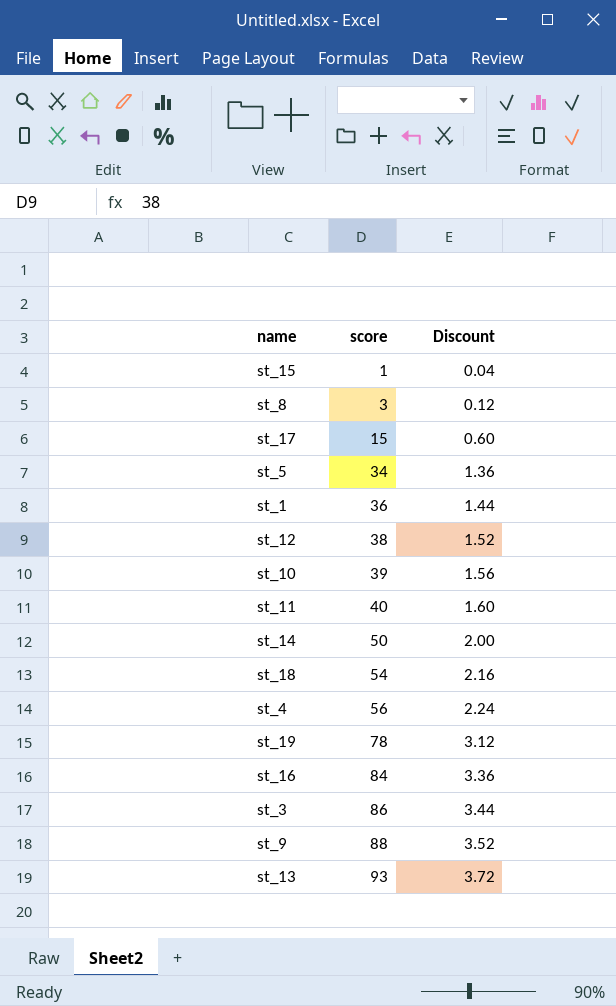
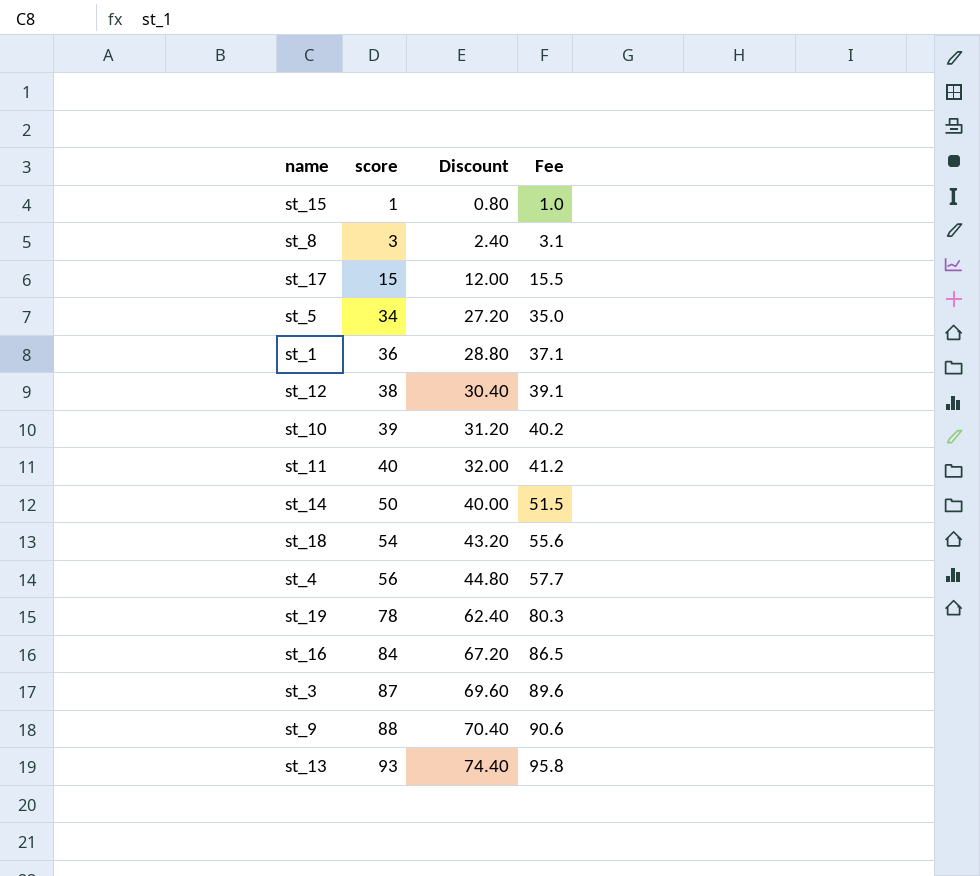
column Discount | formula: [score] * 0.04 -> [score] * 0.8
column Fee | formula: none -> [score] * 1.03
st_3 | score: 86 -> 87

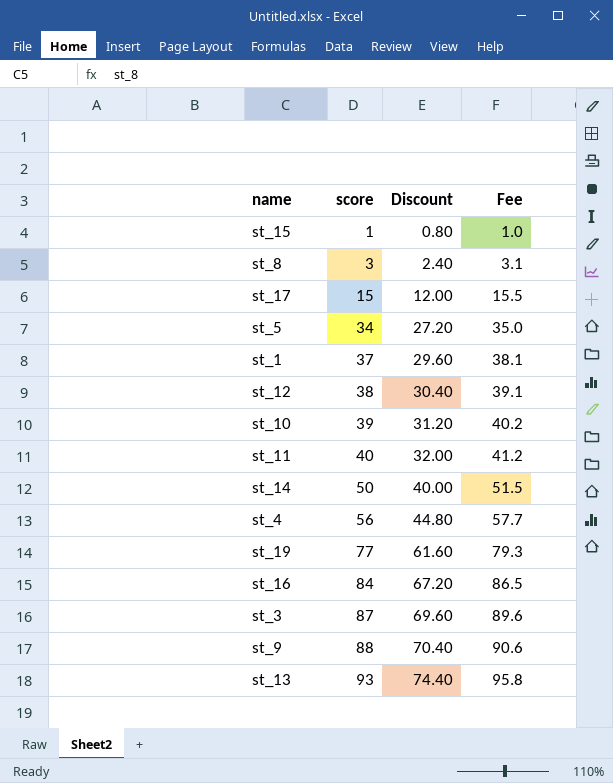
row st_18: 54 | 43.20 | 55.6 -> none
st_1 | score: 36 -> 37
st_1 | Discount: 28.80 -> 29.60
st_1 | Fee: 37.1 -> 38.1
st_19 | score: 78 -> 77
st_19 | Discount: 62.40 -> 61.60
st_19 | Fee: 80.3 -> 79.3

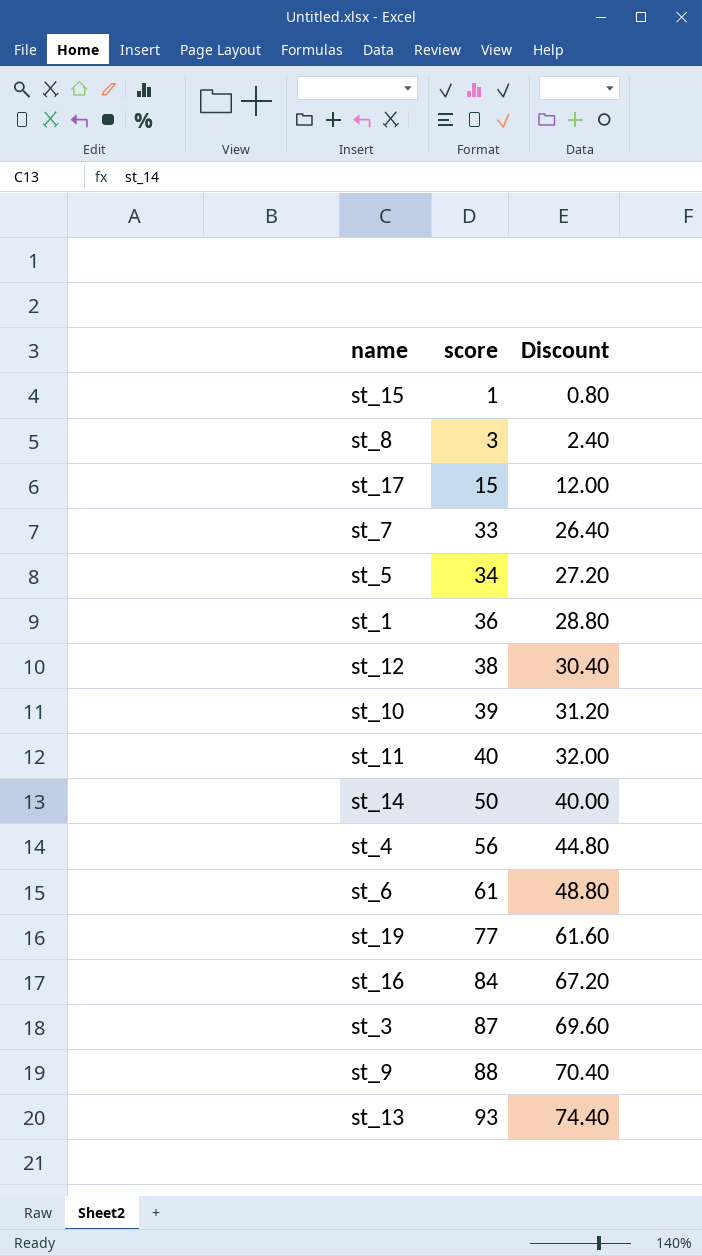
column Fee | formula: [score] * 1.03 -> none
row st_7: none -> 33 | 26.40
st_1 | score: 37 -> 36
st_1 | Discount: 29.60 -> 28.80
row st_6: none -> 61 | 48.80

